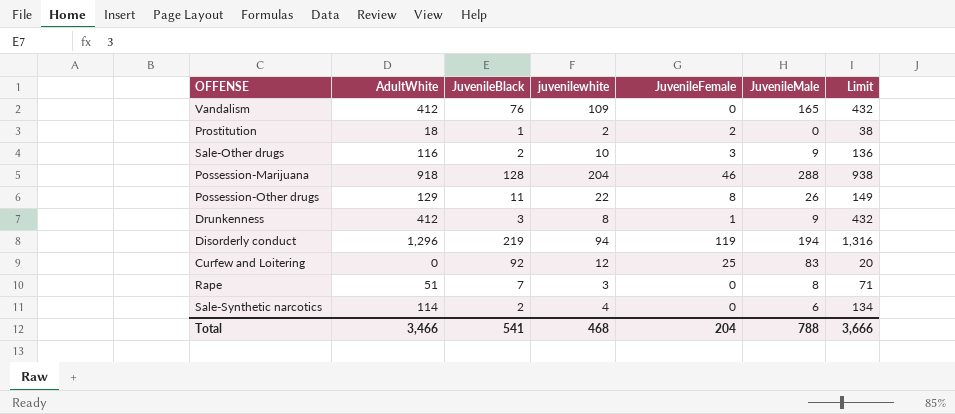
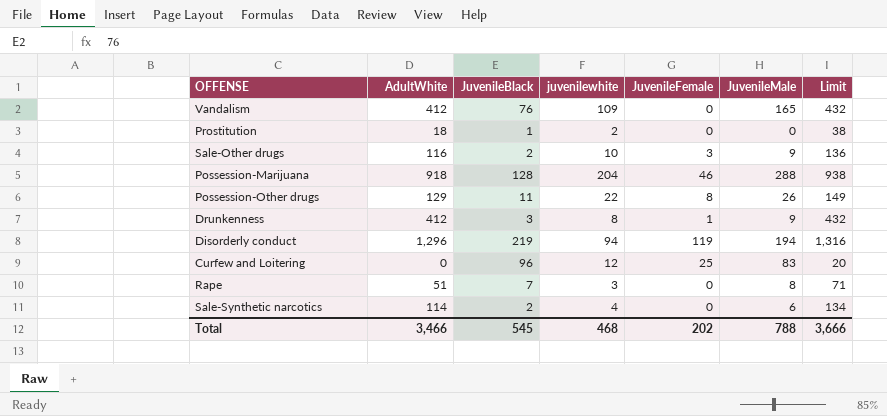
Prostitution | JuvenileFemale: 2 -> 0
Curfew and Loitering | JuvenileBlack: 92 -> 96
Total | JuvenileBlack: 541 -> 545
Total | JuvenileFemale: 204 -> 202

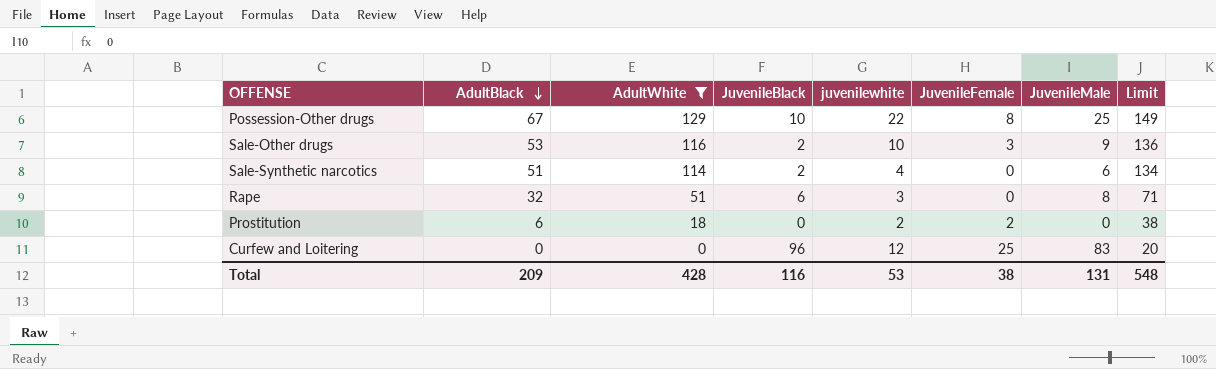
filter: none -> AdultWhite <= 129
row order: none -> AdultBlack descending
column AdultBlack | position: none -> 2
Possession-Other drugs | JuvenileBlack: 11 -> 10
Possession-Other drugs | JuvenileMale: 26 -> 25
Rape | JuvenileBlack: 7 -> 6
Prostitution | JuvenileBlack: 1 -> 0
Prostitution | JuvenileFemale: 0 -> 2
Total | AdultWhite: 3,466 -> 428
Total | JuvenileBlack: 545 -> 116
Total | juvenilewhite: 468 -> 53
Total | JuvenileFemale: 202 -> 38
Total | JuvenileMale: 788 -> 131
Total | Limit: 3,666 -> 548

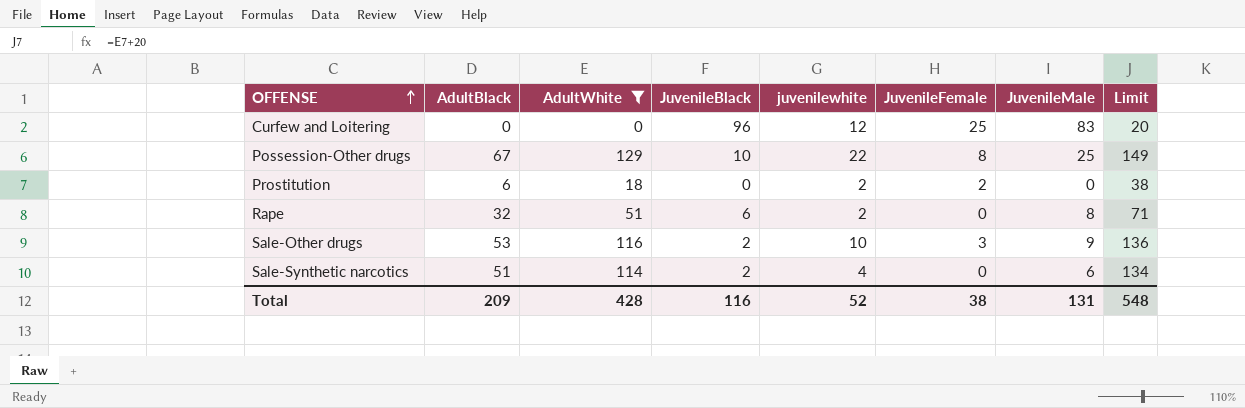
row order: AdultBlack descending -> OFFENSE ascending
Rape | juvenilewhite: 3 -> 2
Total | juvenilewhite: 53 -> 52

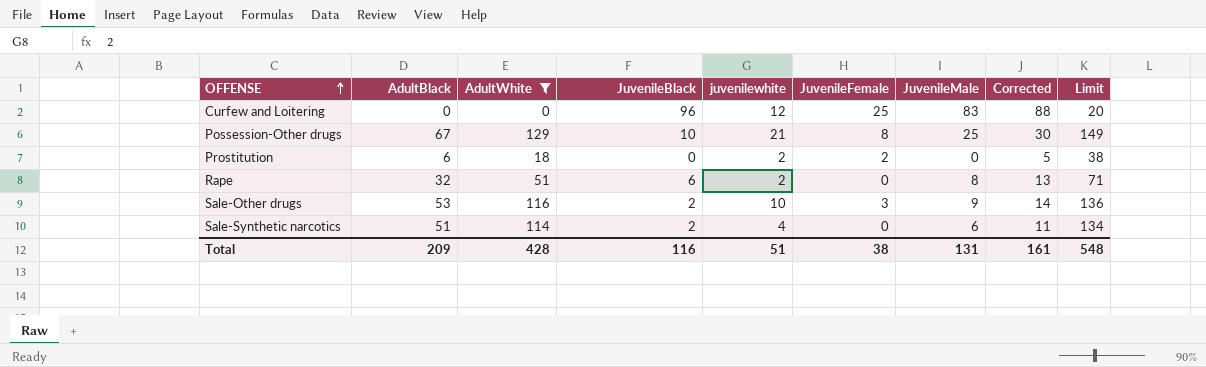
column Corrected | formula: none -> [JuvenileMale] + 5
Possession-Other drugs | juvenilewhite: 22 -> 21
Total | juvenilewhite: 52 -> 51

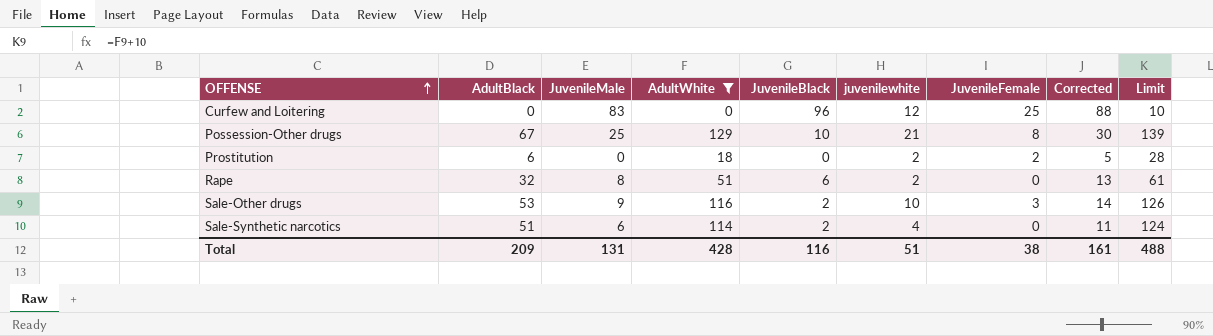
column JuvenileMale | position: 7 -> 3
column Limit | formula: [AdultWhite] + 20 -> [AdultWhite] + 10
Total | Limit: 548 -> 488

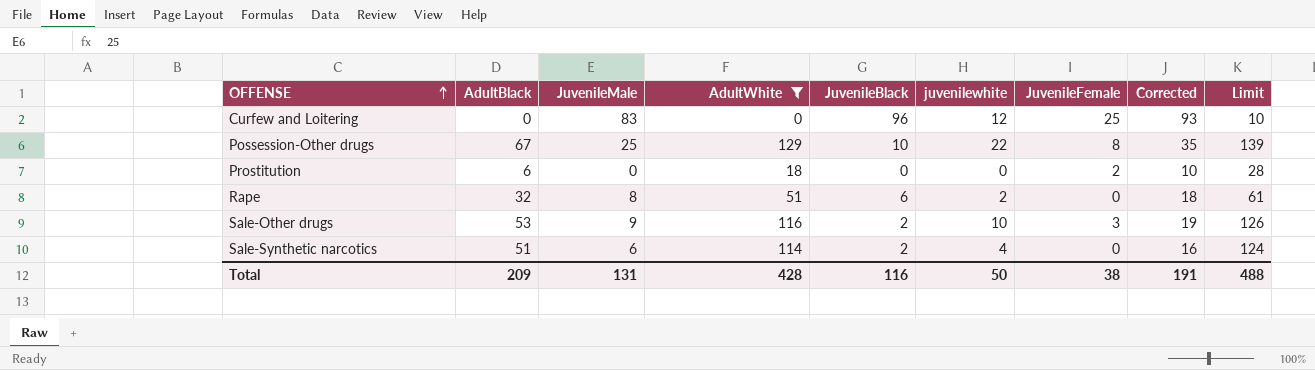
column Corrected | formula: [JuvenileMale] + 5 -> [JuvenileMale] + 10
Possession-Other drugs | juvenilewhite: 21 -> 22
Prostitution | juvenilewhite: 2 -> 0
Total | juvenilewhite: 51 -> 50
Total | Corrected: 161 -> 191

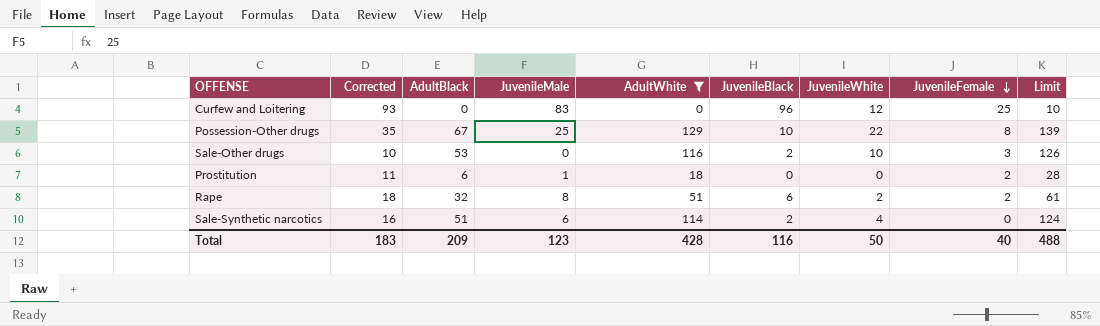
row order: OFFENSE ascending -> JuvenileFemale descending
column Corrected | position: 8 -> 2
column name: juvenilewhite -> JuvenileWhite
Sale-Other drugs | Corrected: 19 -> 10
Sale-Other drugs | JuvenileMale: 9 -> 0
Prostitution | Corrected: 10 -> 11
Prostitution | JuvenileMale: 0 -> 1
Rape | JuvenileFemale: 0 -> 2
Total | Corrected: 191 -> 183
Total | JuvenileMale: 131 -> 123
Total | JuvenileFemale: 38 -> 40

